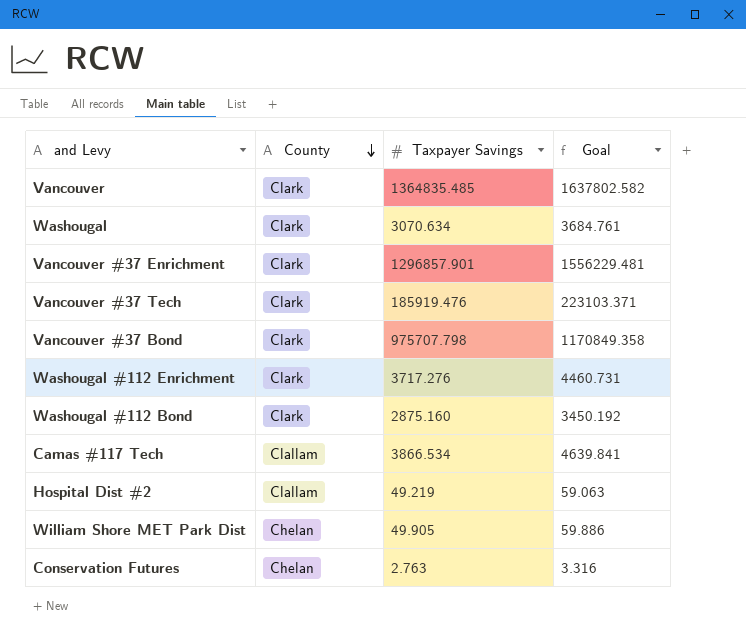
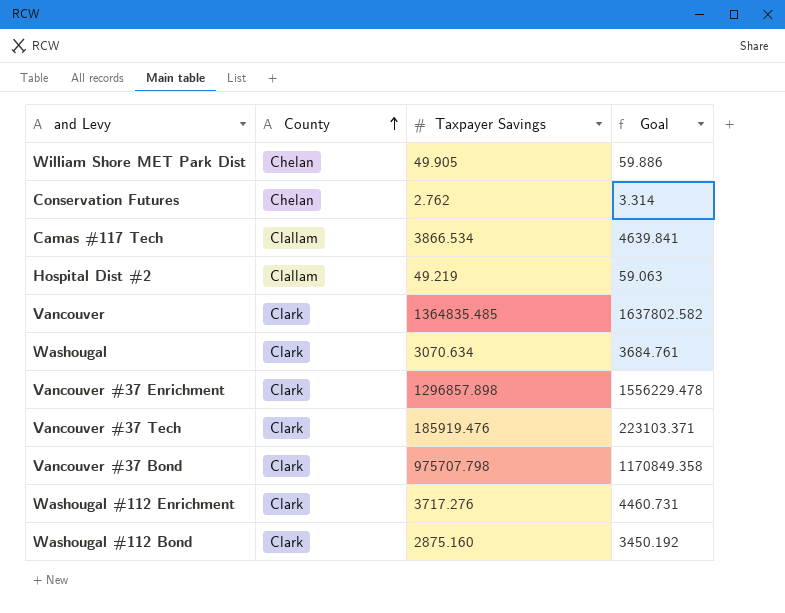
row order: County descending -> County ascending
Conservation Futures | Taxpayer Savings: 2.763 -> 2.762
Conservation Futures | Goal: 3.316 -> 3.314
Vancouver #37 Enrichment | Taxpayer Savings: 1296857.901 -> 1296857.898
Vancouver #37 Enrichment | Goal: 1556229.481 -> 1556229.478

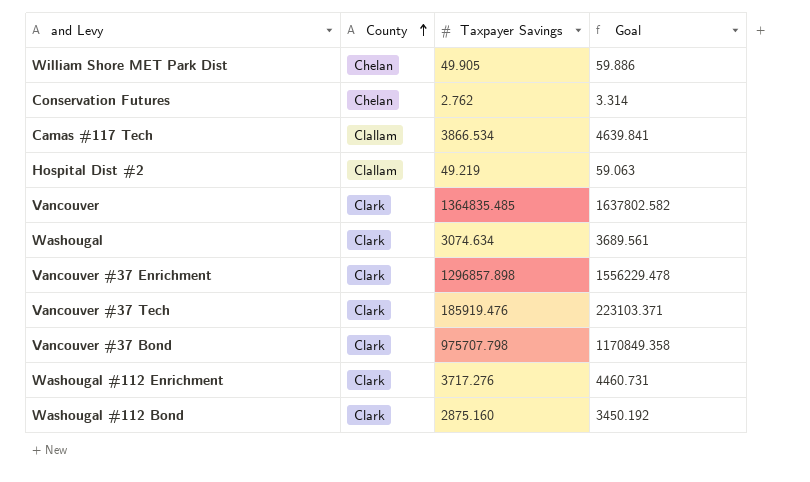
Washougal | Taxpayer Savings: 3070.634 -> 3074.634
Washougal | Goal: 3684.761 -> 3689.561

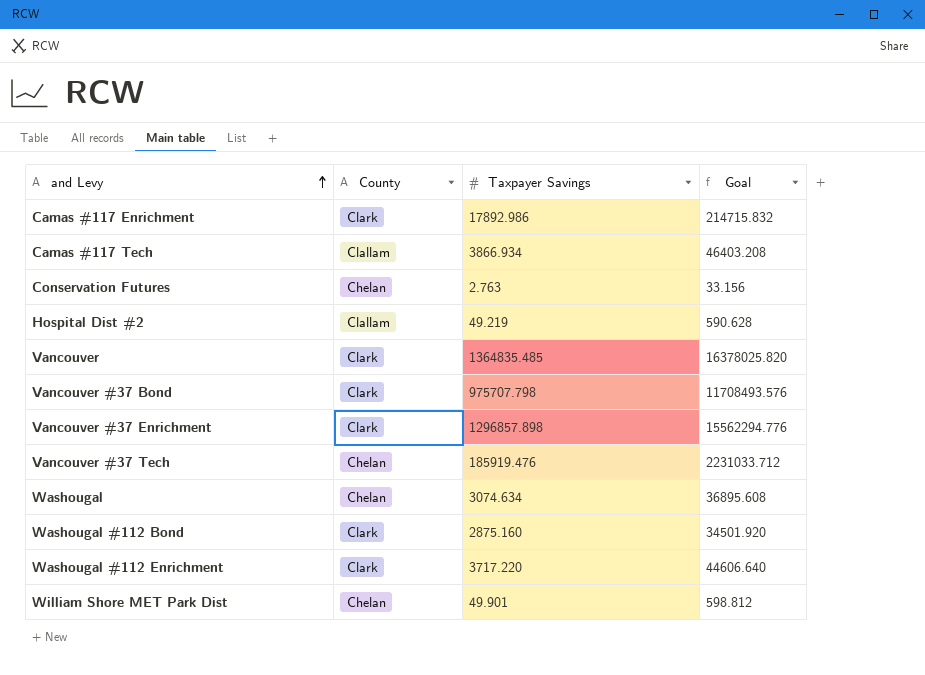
row order: County ascending -> and Levy ascending
column Goal | formula: [Taxpayer Savings] * 1.2 -> [Taxpayer Savings] * 12
row Camas #117 Enrichment: none -> Clark | 17892.986 | 214715.832
Camas #117 Tech | Taxpayer Savings: 3866.534 -> 3866.934
Conservation Futures | Taxpayer Savings: 2.762 -> 2.763
Vancouver #37 Tech | County: Clark -> Chelan
Washougal | County: Clark -> Chelan
Washougal #112 Enrichment | Taxpayer Savings: 3717.276 -> 3717.220
William Shore MET Park Dist | Taxpayer Savings: 49.905 -> 49.901

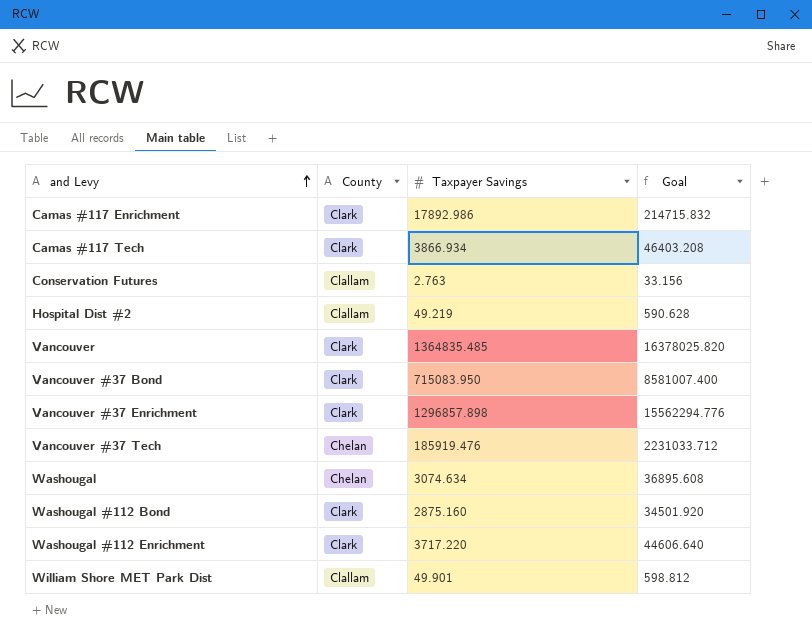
Camas #117 Tech | County: Clallam -> Clark
Conservation Futures | County: Chelan -> Clallam
Vancouver #37 Bond | Taxpayer Savings: 975707.798 -> 715083.950
Vancouver #37 Bond | Goal: 11708493.576 -> 8581007.400
William Shore MET Park Dist | County: Chelan -> Clallam

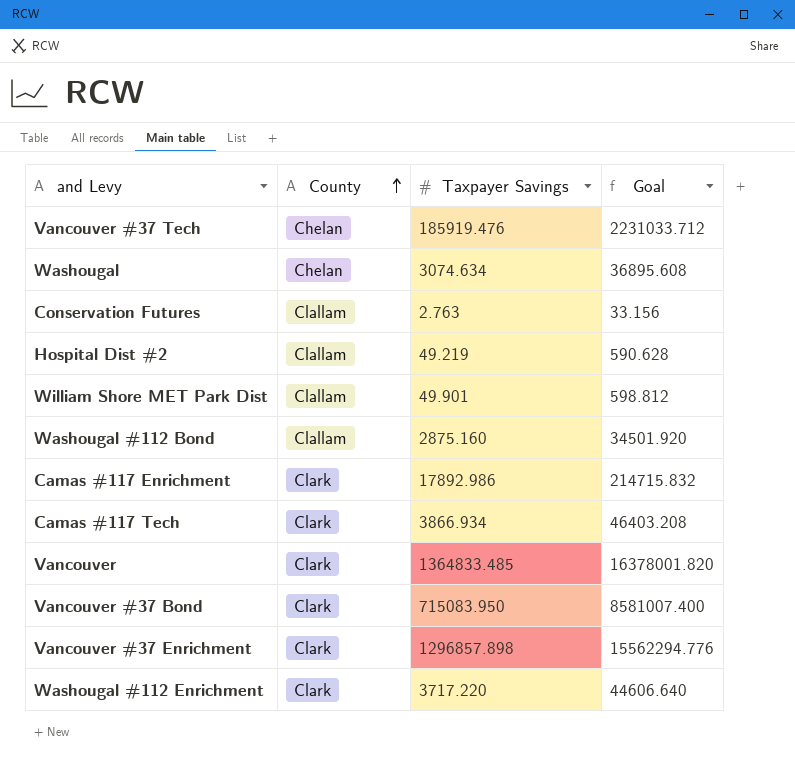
row order: and Levy ascending -> County ascending
Washougal #112 Bond | County: Clark -> Clallam
Vancouver | Taxpayer Savings: 1364835.485 -> 1364833.485
Vancouver | Goal: 16378025.820 -> 16378001.820

